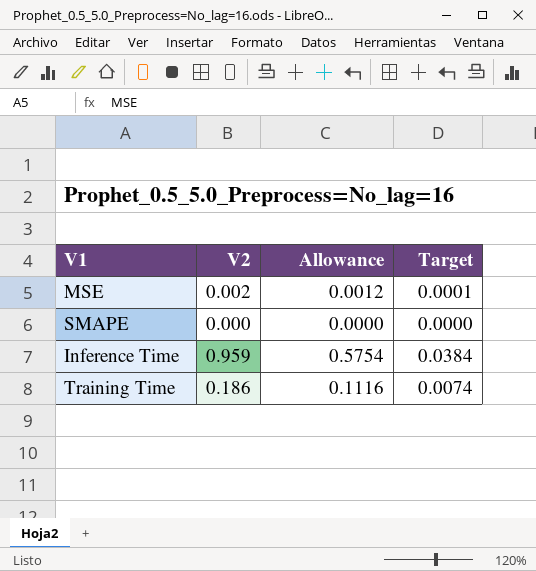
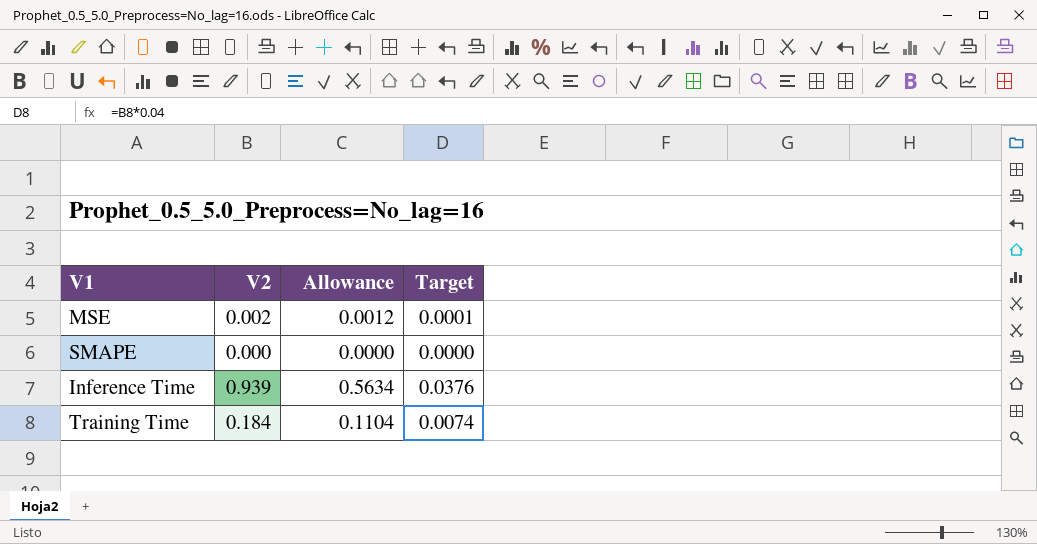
Inference Time | V2: 0.959 -> 0.939
Inference Time | Allowance: 0.5754 -> 0.5634
Inference Time | Target: 0.0384 -> 0.0376
Training Time | V2: 0.186 -> 0.184
Training Time | Allowance: 0.1116 -> 0.1104

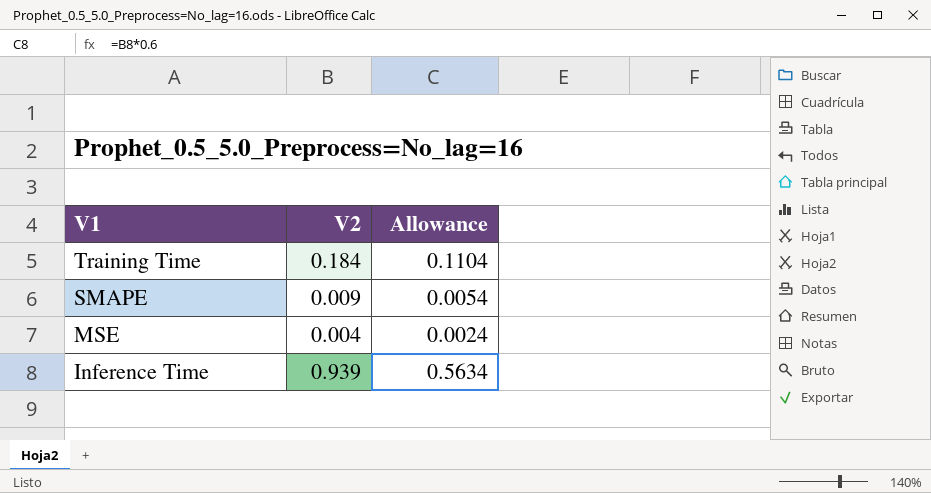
row order: none -> V1 descending
column Target | formula: [V2] * 0.04 -> none
SMAPE | V2: 0.000 -> 0.009
SMAPE | Allowance: 0.0000 -> 0.0054
MSE | V2: 0.002 -> 0.004
MSE | Allowance: 0.0012 -> 0.0024

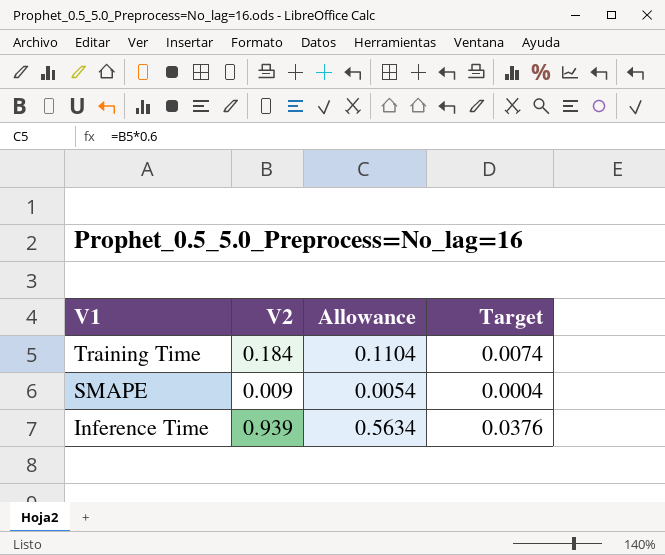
column Target | formula: none -> [V2] * 0.04
row MSE: 0.004 | 0.0024 -> none

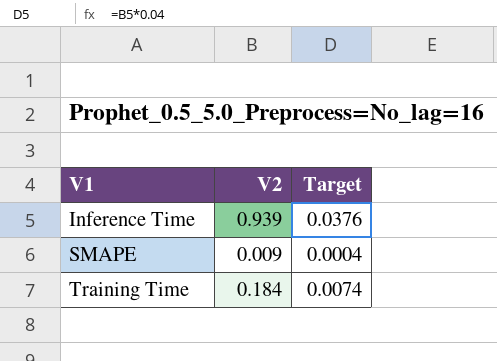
row order: V1 descending -> V1 ascending
column Allowance | formula: [V2] * 0.6 -> none

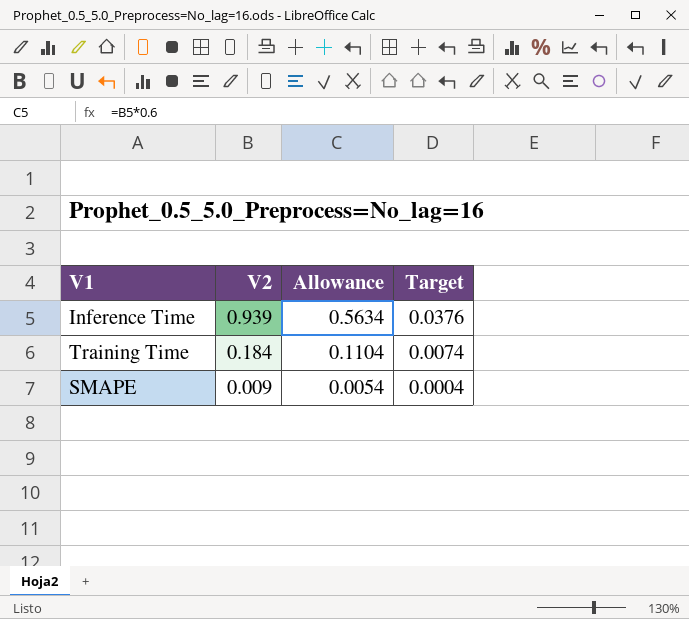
row order: V1 ascending -> V2 descending
column Allowance | formula: none -> [V2] * 0.6

